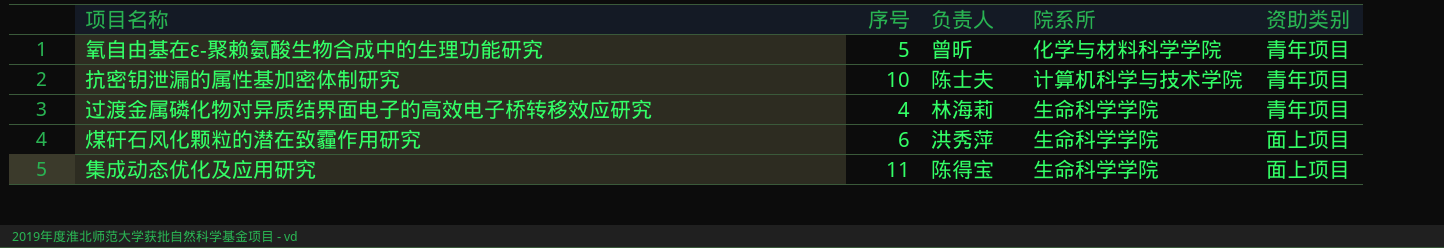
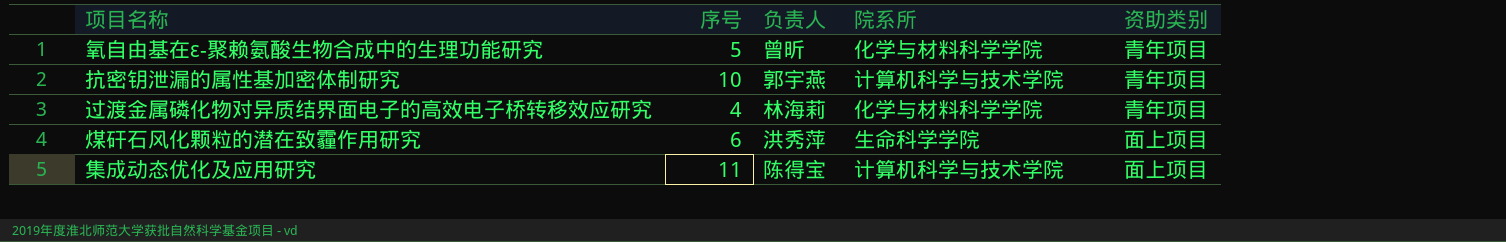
抗密钥泄漏的属性基加密体制研究 | 负责人: 陈士夫 -> 郭宇燕
过渡金属磷化物对异质结界面电子的高效电子桥转移效应研究 | 院系所: 生命科学学院 -> 化学与材料科学学院
集成动态优化及应用研究 | 院系所: 生命科学学院 -> 计算机科学与技术学院

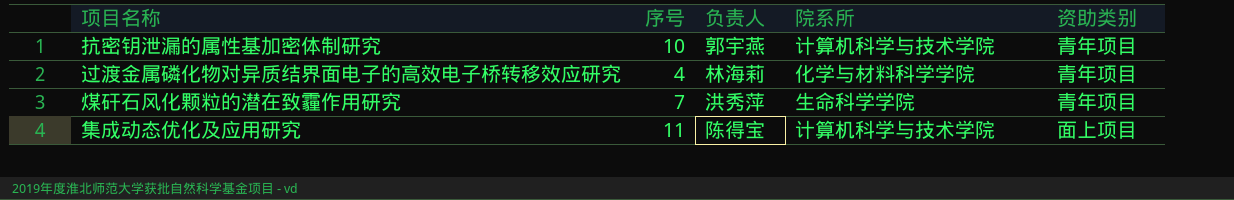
row 氧自由基在ε-聚赖氨酸生物合成中的生理功能研究: 5 | 曾昕 | 化学与材料科学学院 | 青年项目 -> none
煤矸石风化颗粒的潜在致霾作用研究 | 序号: 6 -> 7
煤矸石风化颗粒的潜在致霾作用研究 | 资助类别: 面上项目 -> 青年项目

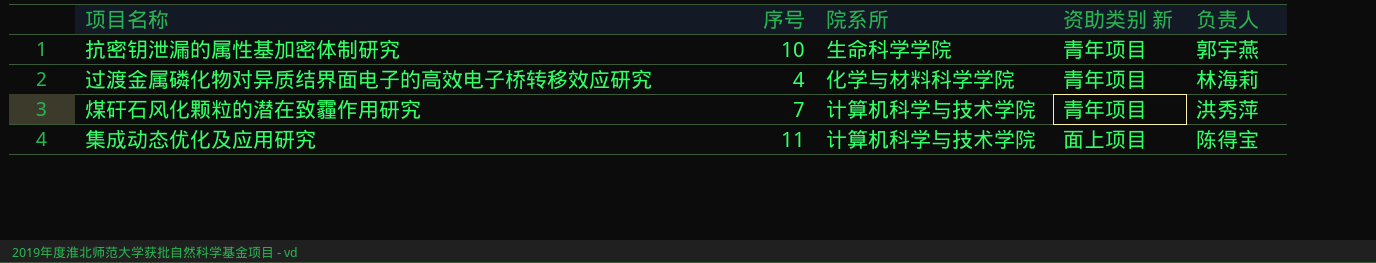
column name: 资助类别 -> 资助类别 新
column 负责人 | position: 3 -> 5
抗密钥泄漏的属性基加密体制研究 | 院系所: 计算机科学与技术学院 -> 生命科学学院
煤矸石风化颗粒的潜在致霾作用研究 | 院系所: 生命科学学院 -> 计算机科学与技术学院

